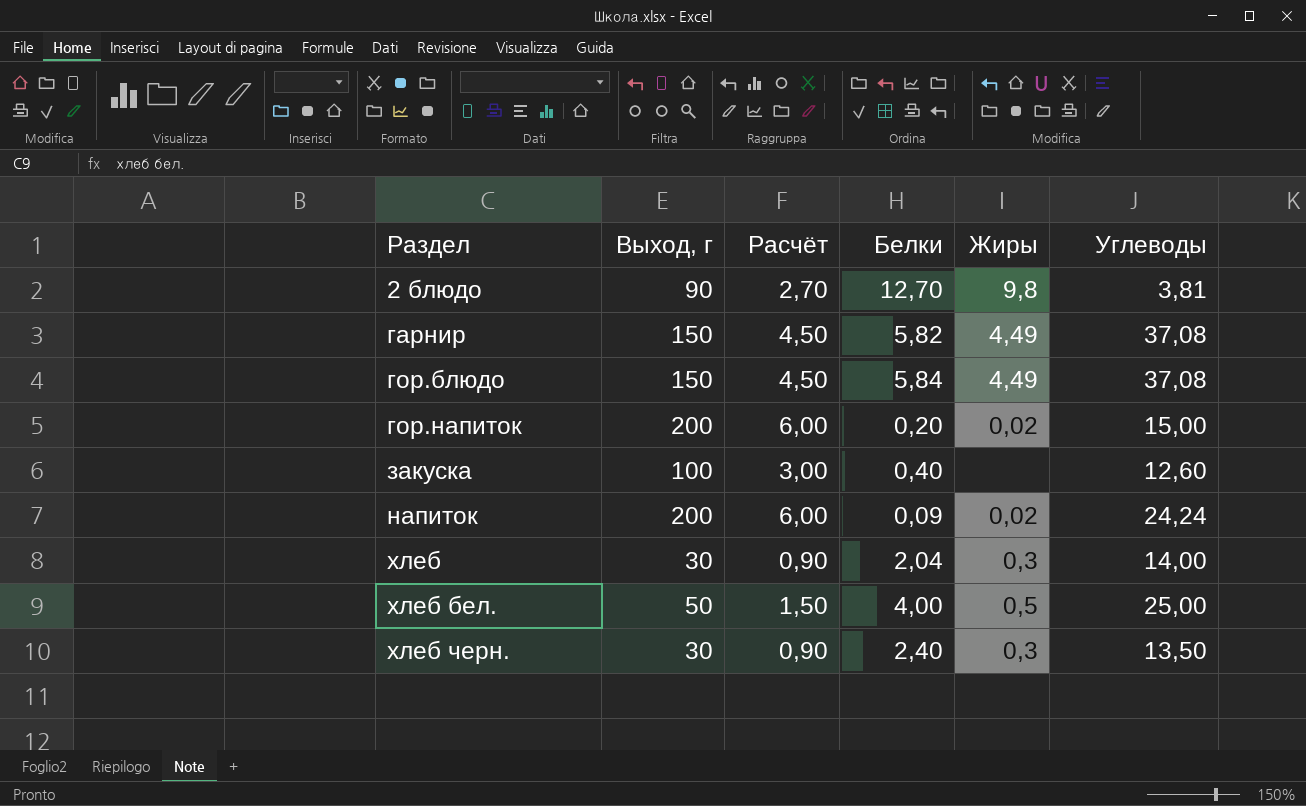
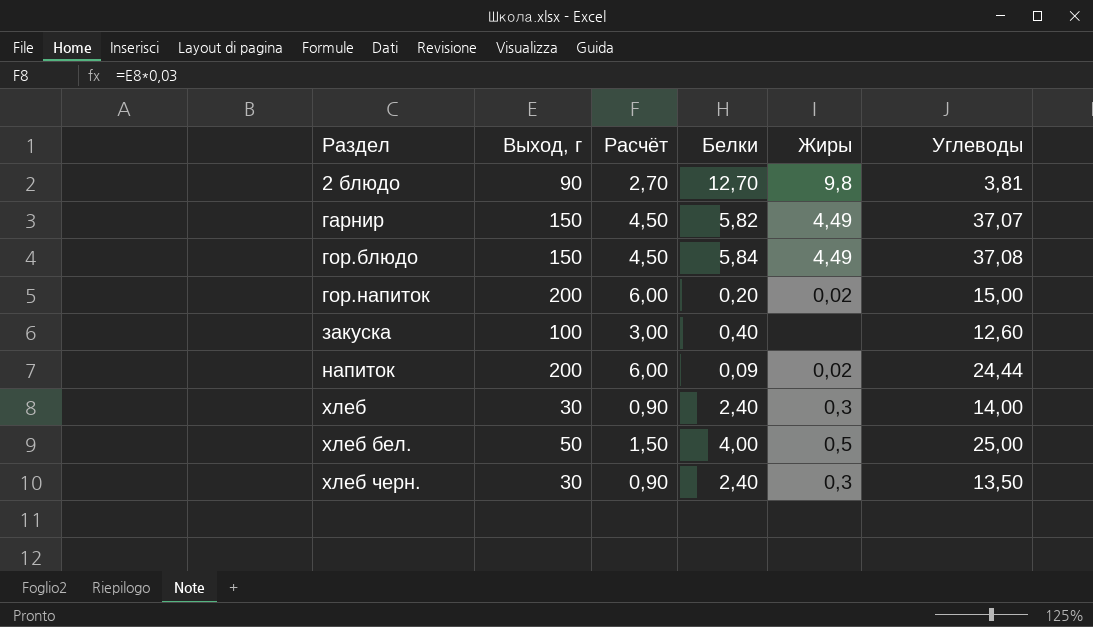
гарнир | Углеводы: 37,08 -> 37,07
напиток | Углеводы: 24,24 -> 24,44
хлеб | Белки: 2,04 -> 2,40

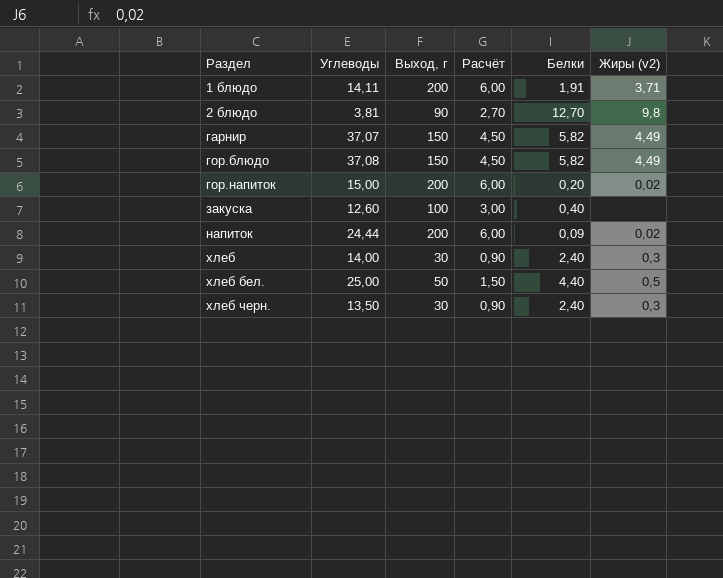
column Углеводы | position: 6 -> 2
column name: Жиры -> Жиры (v2)
row 1 блюдо: none -> 14,11 | 200 | 6,00 | 1,91 | 3,71
гор.блюдо | Белки: 5,84 -> 5,82
хлеб бел. | Белки: 4,00 -> 4,40

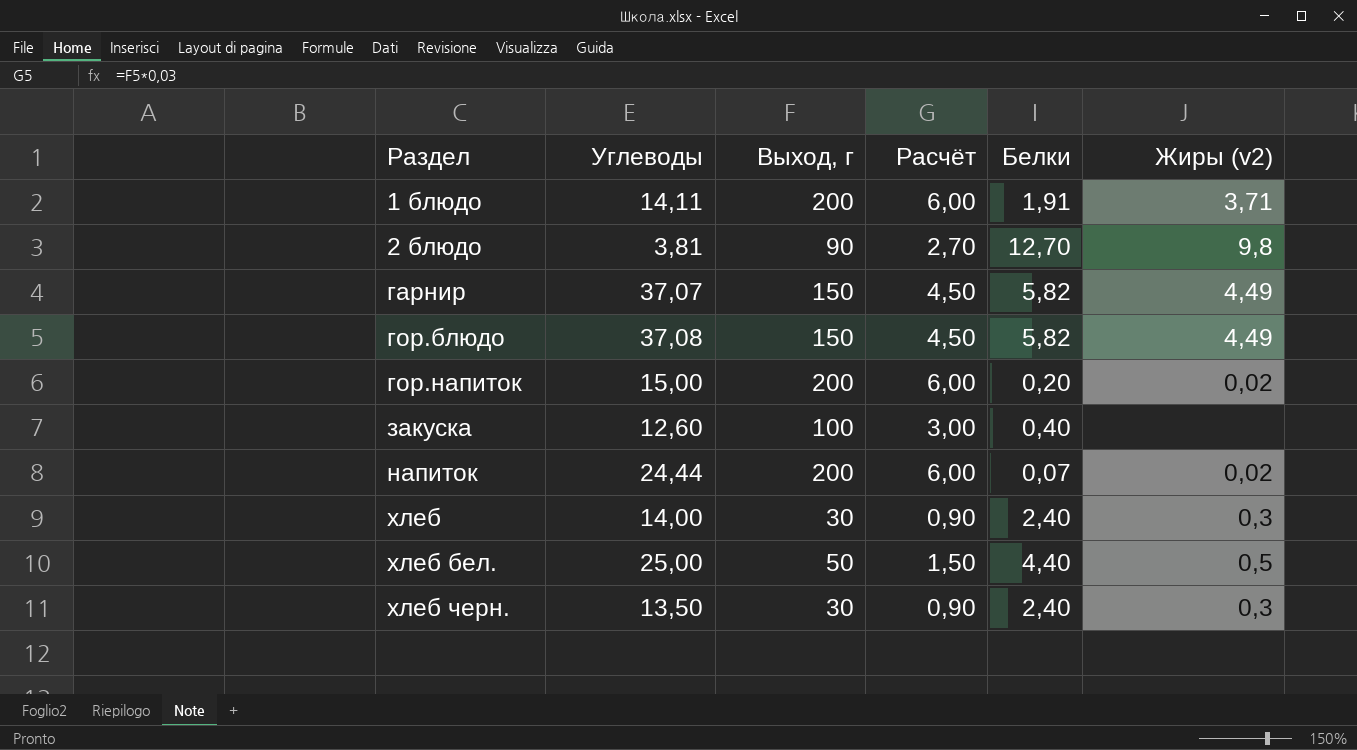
напиток | Белки: 0,09 -> 0,07

